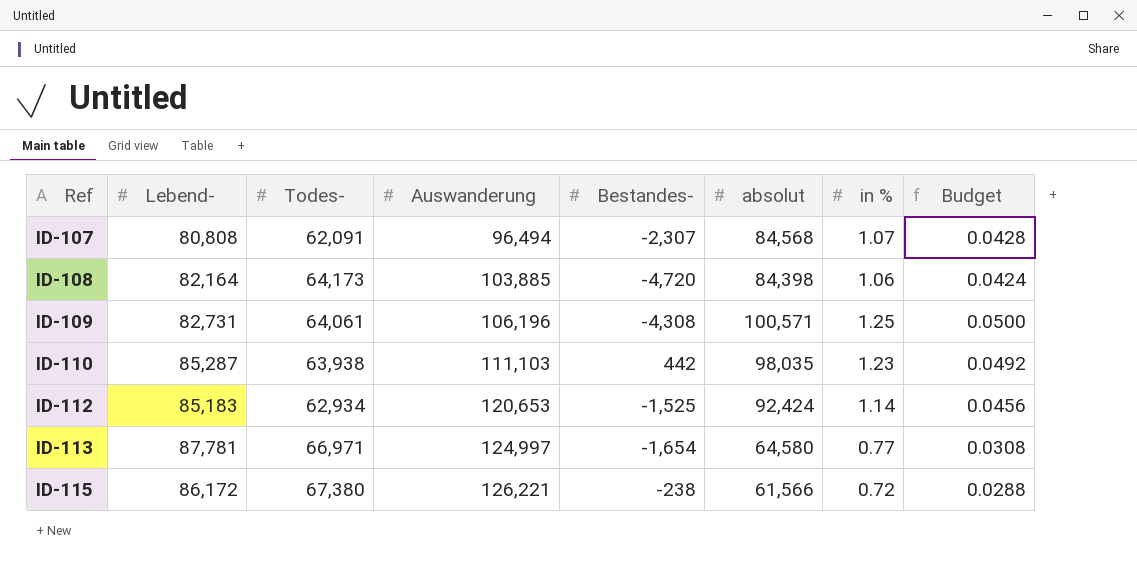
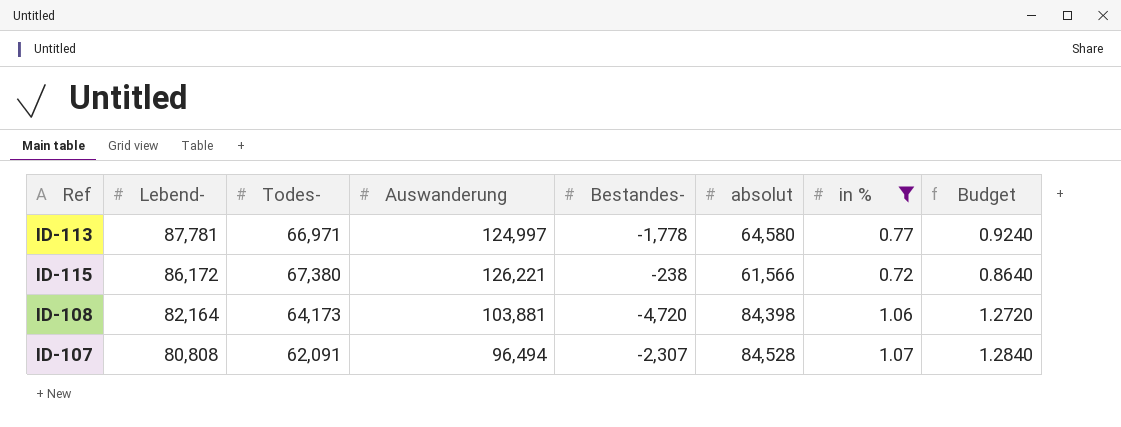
filter: none -> in % <= 1.07
row order: Ref ascending -> Lebend- descending
column Budget | formula: [in %] * 0.04 -> [in %] * 1.2
ID-113 | Bestandes-: -1,654 -> -1,778
ID-108 | Auswanderung: 103,885 -> 103,881
ID-107 | absolut: 84,568 -> 84,528

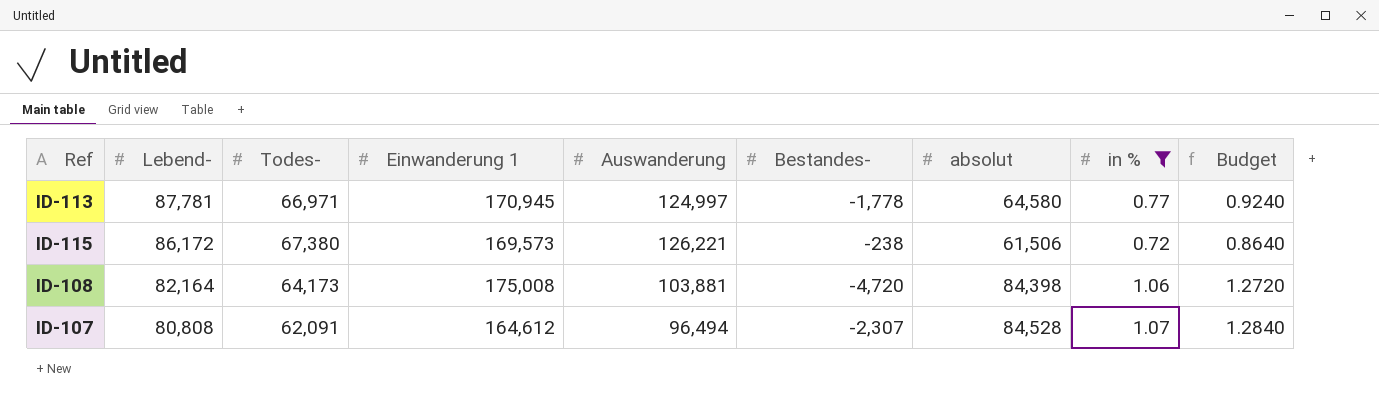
column Einwanderung 1 | position: none -> 4
ID-115 | absolut: 61,566 -> 61,506

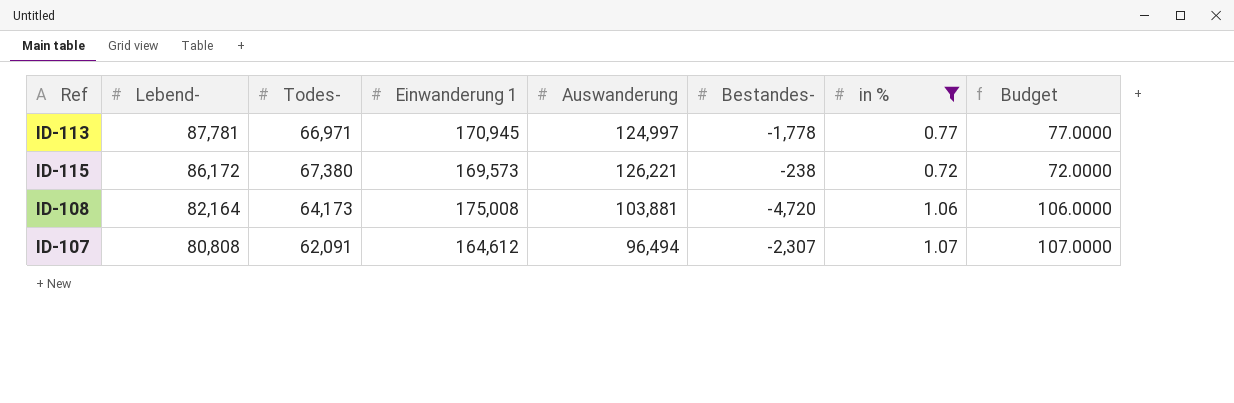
column absolut | position: 7 -> none
column Budget | formula: [in %] * 1.2 -> [in %] * 100

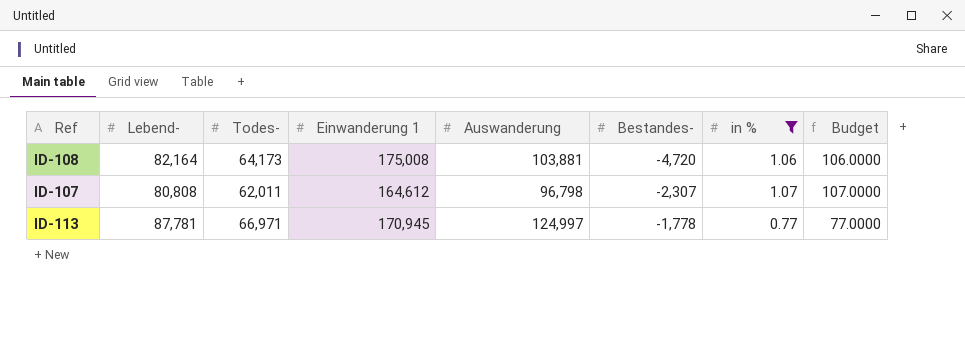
row order: Lebend- descending -> Bestandes- ascending
row ID-115: 86,172 | 67,380 | 169,573 | 126,221 | -238 | 0.72 | 72.0000 -> none
ID-107 | Todes-: 62,091 -> 62,011
ID-107 | Auswanderung: 96,494 -> 96,798

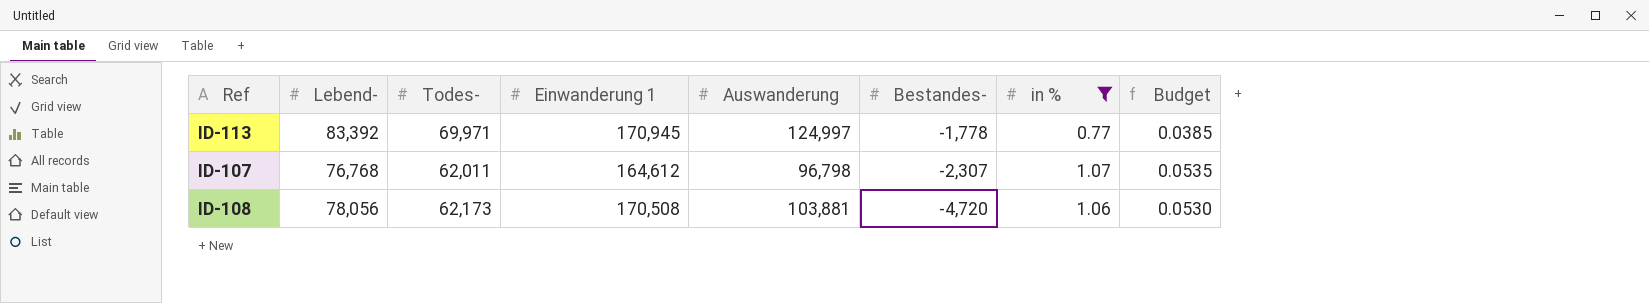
row order: Bestandes- ascending -> Bestandes- descending
column Budget | formula: [in %] * 100 -> [in %] * 0.05
ID-113 | Lebend-: 87,781 -> 83,392
ID-113 | Todes-: 66,971 -> 69,971
ID-107 | Lebend-: 80,808 -> 76,768
ID-108 | Lebend-: 82,164 -> 78,056
ID-108 | Todes-: 64,173 -> 62,173
ID-108 | Einwanderung 1: 175,008 -> 170,508

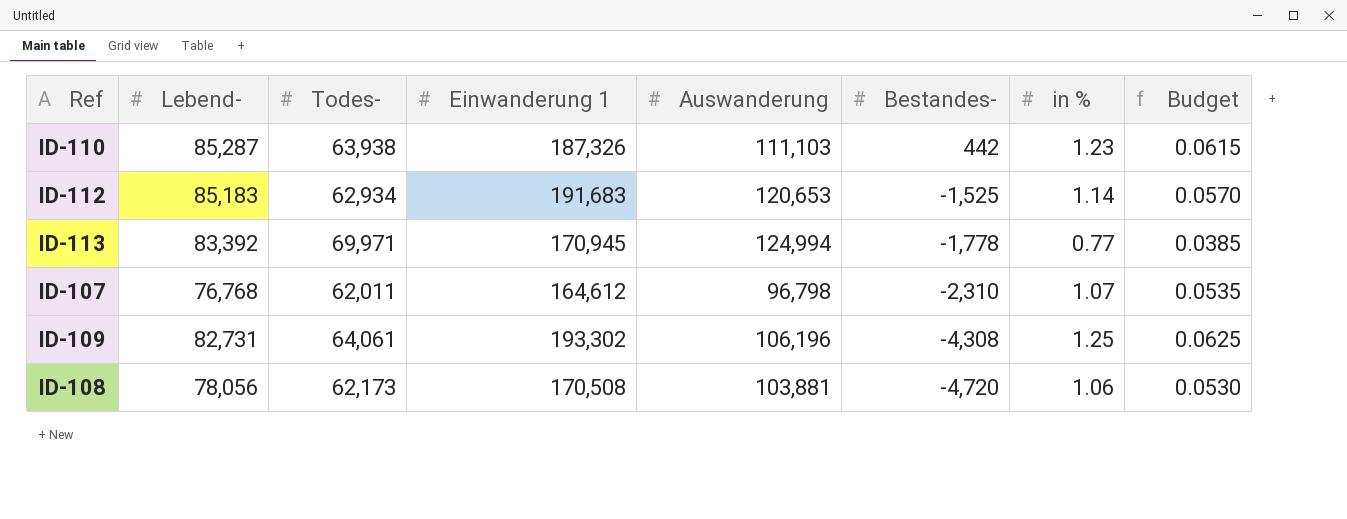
filter: in % <= 1.07 -> none
ID-113 | Auswanderung: 124,997 -> 124,994
ID-107 | Bestandes-: -2,307 -> -2,310

